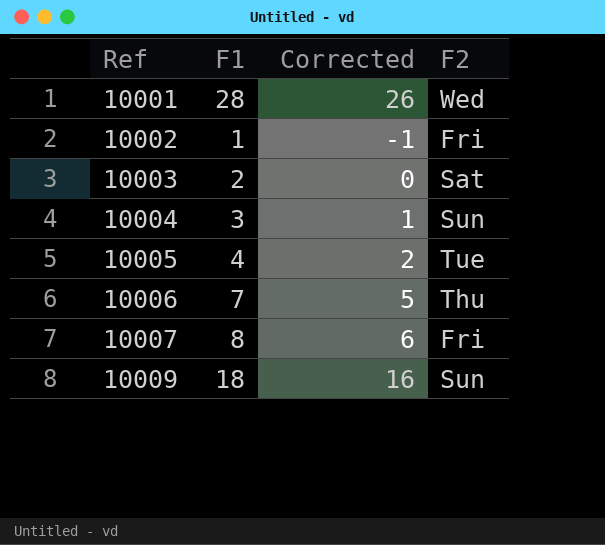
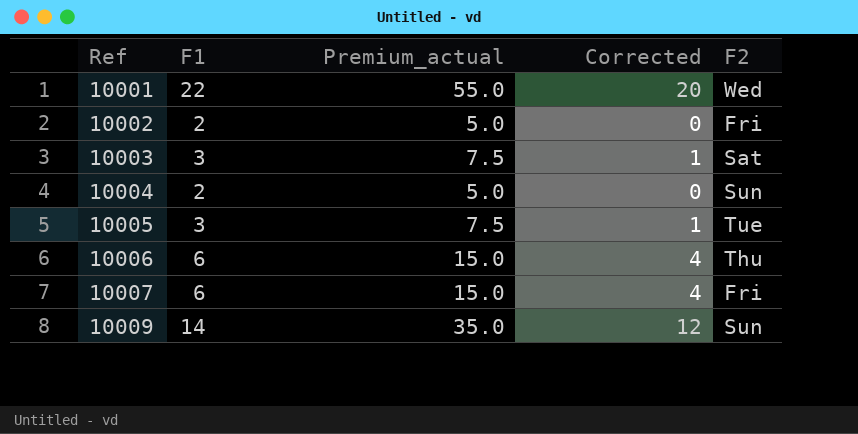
column Premium_actual | formula: none -> [F1] * 2.5
10001 | F1: 28 -> 22
10001 | Corrected: 26 -> 20
10002 | F1: 1 -> 2
10002 | Corrected: -1 -> 0
10003 | F1: 2 -> 3
10003 | Corrected: 0 -> 1
10004 | F1: 3 -> 2
10004 | Corrected: 1 -> 0
10005 | F1: 4 -> 3
10005 | Corrected: 2 -> 1
10006 | F1: 7 -> 6
10006 | Corrected: 5 -> 4
10007 | F1: 8 -> 6
10007 | Corrected: 6 -> 4
10009 | F1: 18 -> 14
10009 | Corrected: 16 -> 12

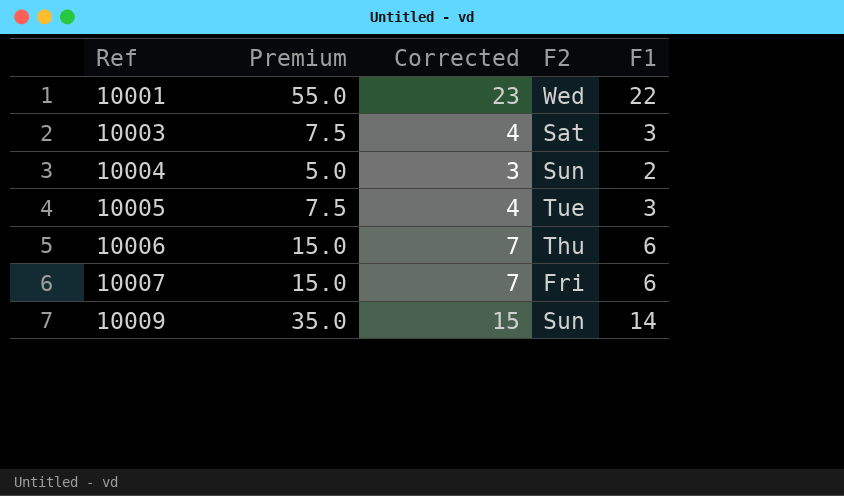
column name: Premium_actual -> Premium
column Corrected | formula: [F1] - 2 -> [F1] + 1
column F1 | position: 2 -> 5
row 10002: 2 | 5.0 | 0 | Fri -> none

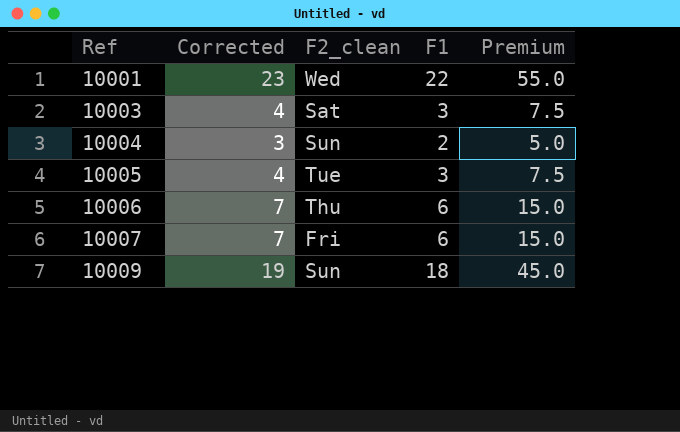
column name: F2 -> F2_clean
column Premium | position: 2 -> 5
10009 | Corrected: 15 -> 19
10009 | F1: 14 -> 18
10009 | Premium: 35.0 -> 45.0

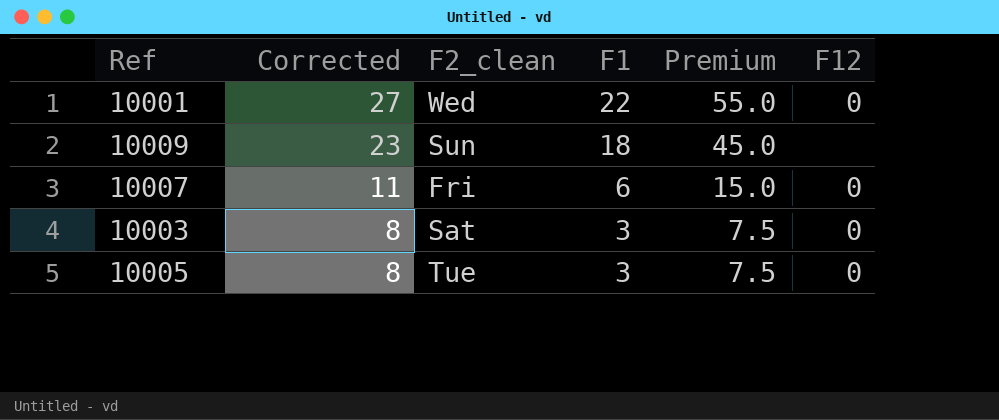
row order: Ref ascending -> Corrected descending
column Corrected | formula: [F1] + 1 -> [F1] + 5
column F12 | position: none -> 6
row 10004: 3 | Sun | 2 | 5.0 -> none
row 10006: 7 | Thu | 6 | 15.0 -> none

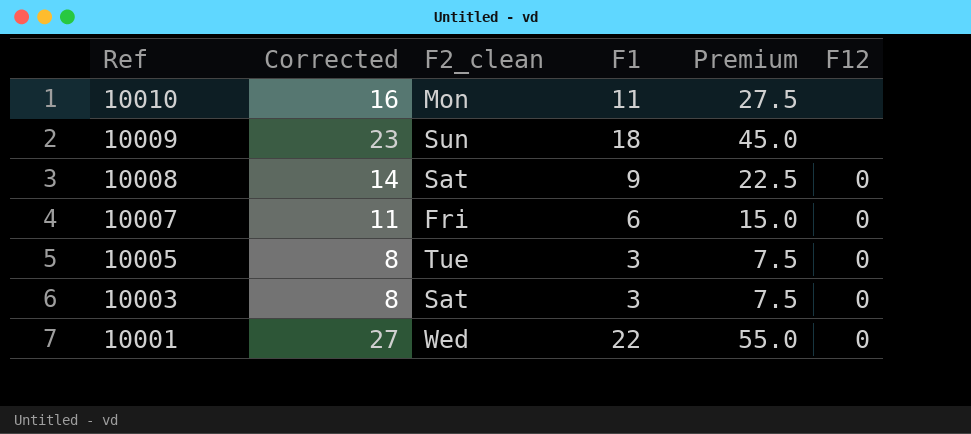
row order: Corrected descending -> Ref descending
row 10010: none -> 16 | Mon | 11 | 27.5 | none
row 10008: none -> 14 | Sat | 9 | 22.5 | 0

